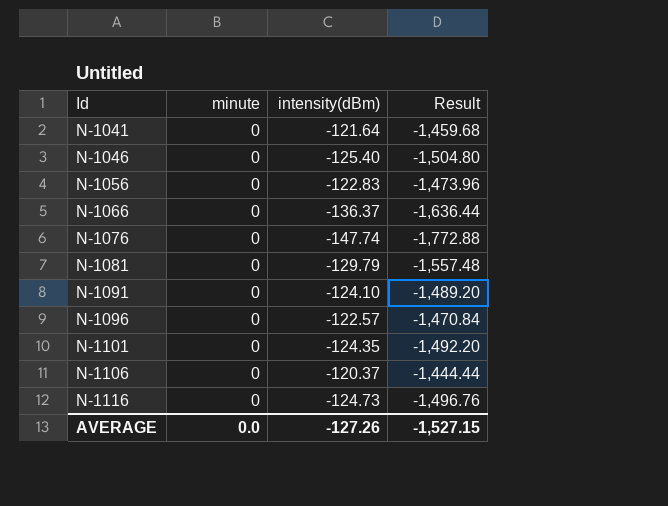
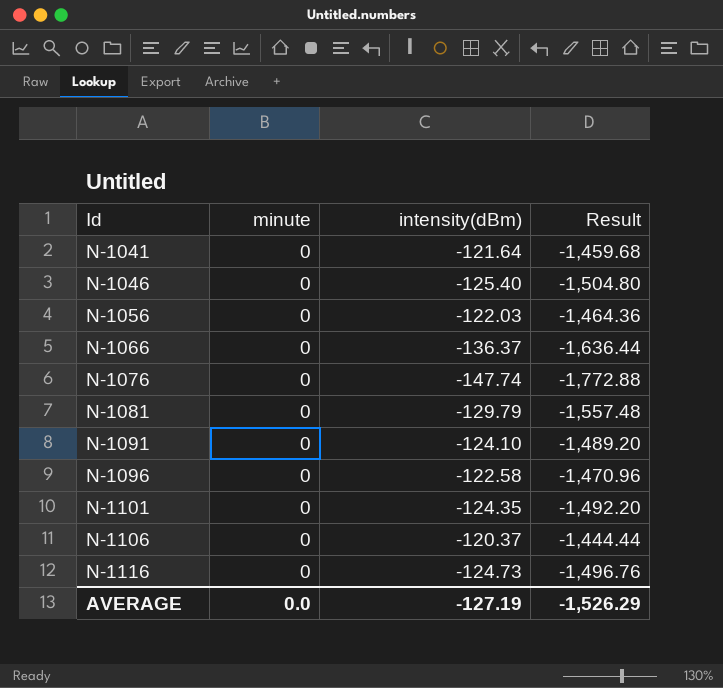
N-1056 | intensity(dBm): -122.83 -> -122.03
N-1056 | Result: -1,473.96 -> -1,464.36
N-1096 | intensity(dBm): -122.57 -> -122.58
N-1096 | Result: -1,470.84 -> -1,470.96
AVERAGE | intensity(dBm): -127.26 -> -127.19
AVERAGE | Result: -1,527.15 -> -1,526.29

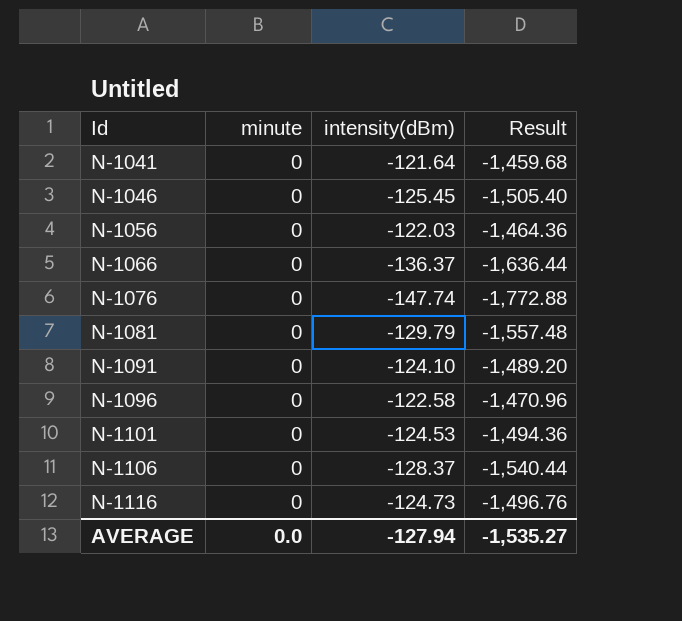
N-1046 | intensity(dBm): -125.40 -> -125.45
N-1046 | Result: -1,504.80 -> -1,505.40
N-1101 | intensity(dBm): -124.35 -> -124.53
N-1101 | Result: -1,492.20 -> -1,494.36
N-1106 | intensity(dBm): -120.37 -> -128.37
N-1106 | Result: -1,444.44 -> -1,540.44
AVERAGE | intensity(dBm): -127.19 -> -127.94
AVERAGE | Result: -1,526.29 -> -1,535.27

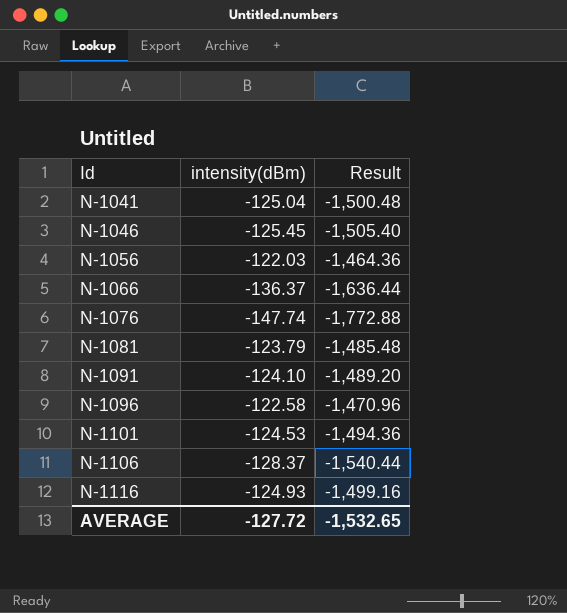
column minute | position: 2 -> none
N-1041 | intensity(dBm): -121.64 -> -125.04
N-1041 | Result: -1,459.68 -> -1,500.48
N-1081 | intensity(dBm): -129.79 -> -123.79
N-1081 | Result: -1,557.48 -> -1,485.48
N-1116 | intensity(dBm): -124.73 -> -124.93
N-1116 | Result: -1,496.76 -> -1,499.16
AVERAGE | intensity(dBm): -127.94 -> -127.72
AVERAGE | Result: -1,535.27 -> -1,532.65

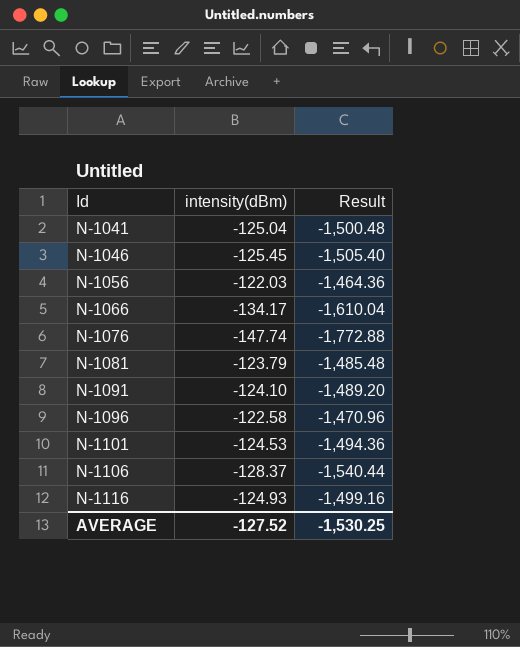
N-1066 | intensity(dBm): -136.37 -> -134.17
N-1066 | Result: -1,636.44 -> -1,610.04
AVERAGE | intensity(dBm): -127.72 -> -127.52
AVERAGE | Result: -1,532.65 -> -1,530.25

